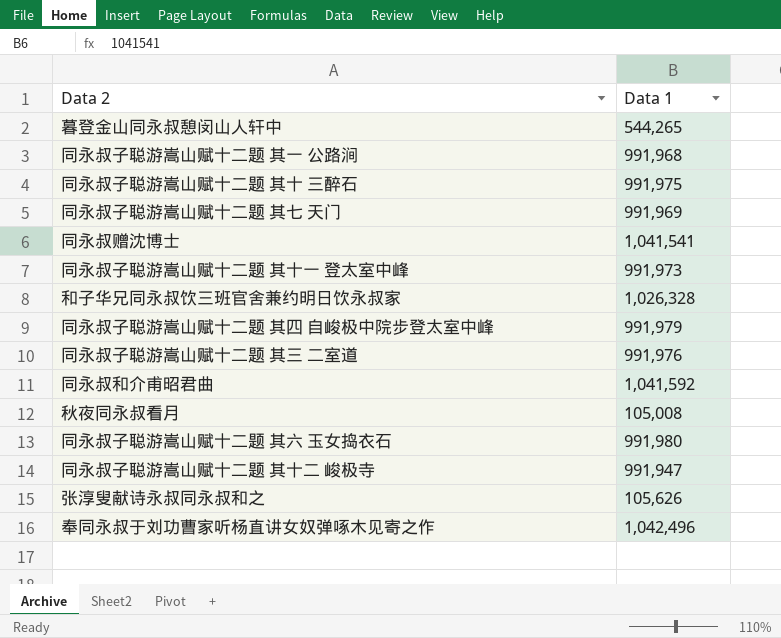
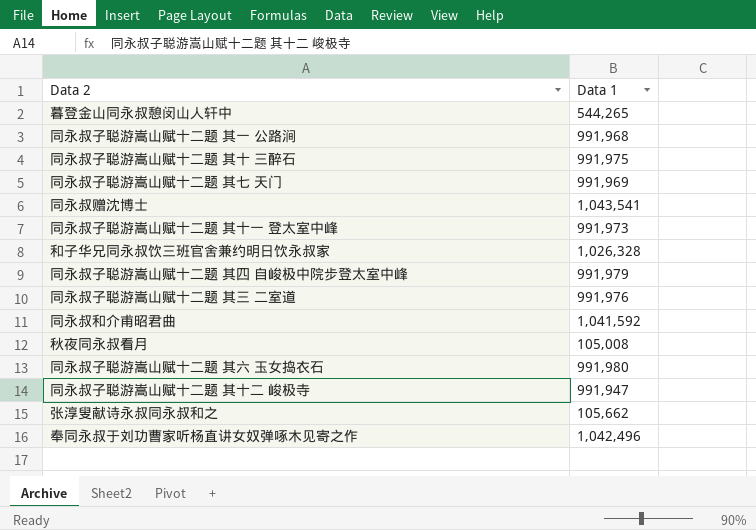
同永叔赠沈博士 | Data 1: 1,041,541 -> 1,043,541
张淳叟献诗永叔同永叔和之 | Data 1: 105,626 -> 105,662

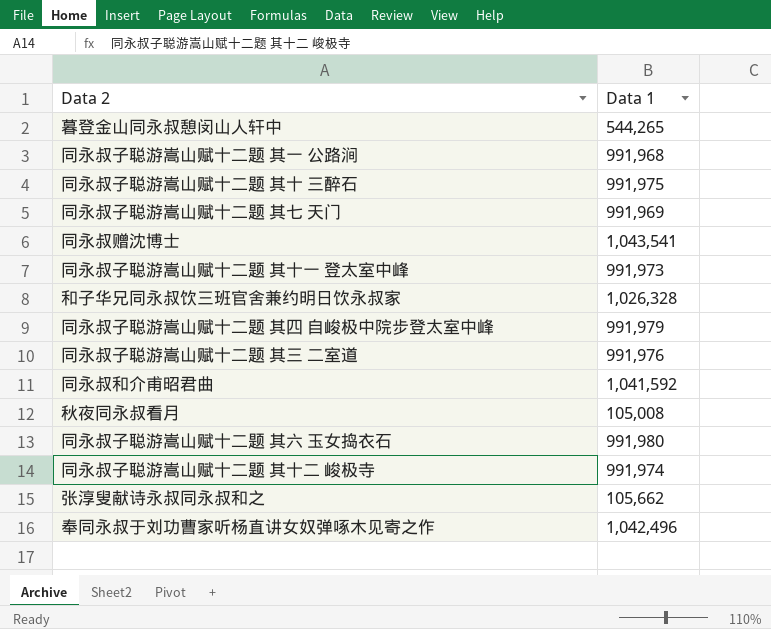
同永叔子聪游嵩山赋十二题 其十二 峻极寺 | Data 1: 991,947 -> 991,974

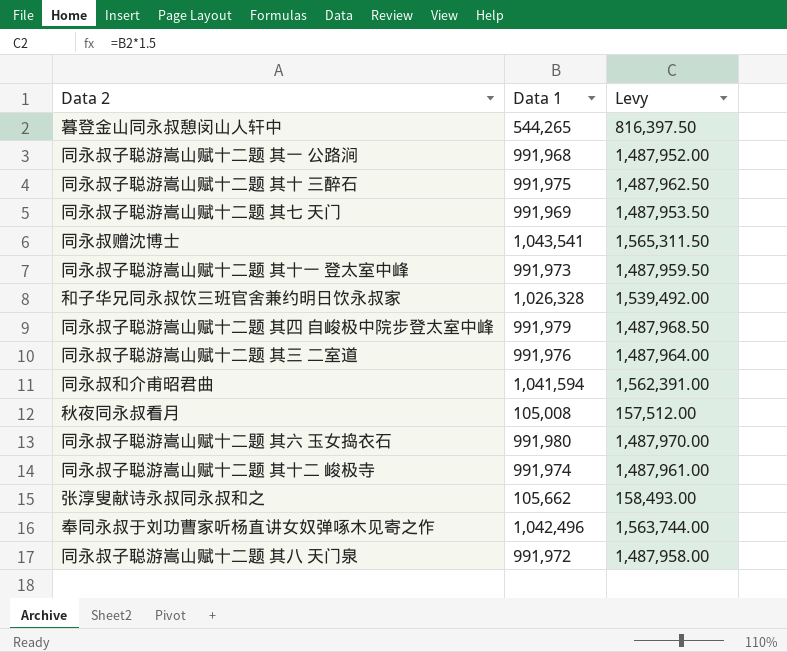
column Levy | formula: none -> [Data 1] * 1.5
同永叔和介甫昭君曲 | Data 1: 1,041,592 -> 1,041,594
row 同永叔子聪游嵩山赋十二题 其八 天门泉: none -> 991,972 | 1,487,958.00

